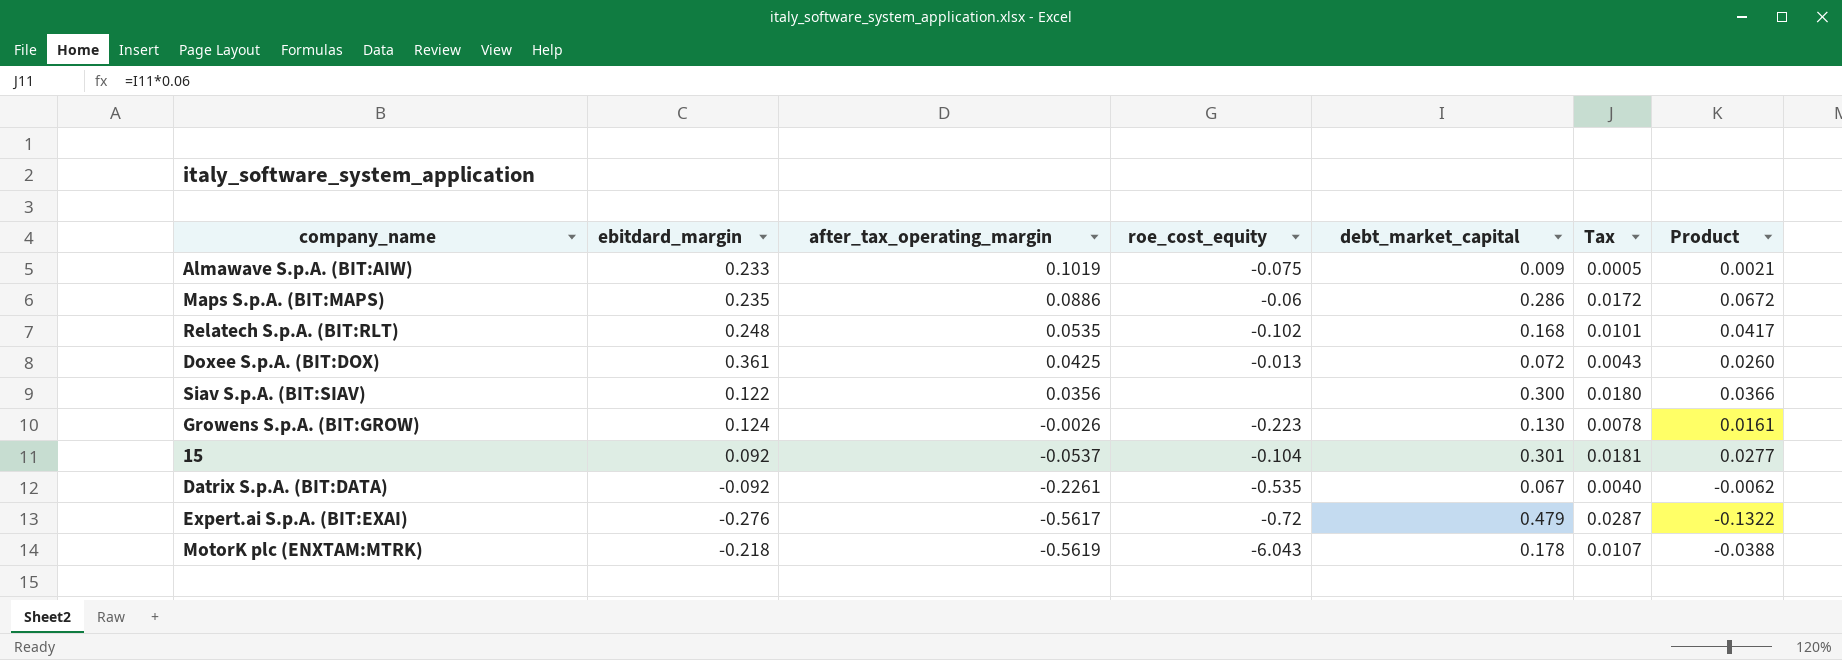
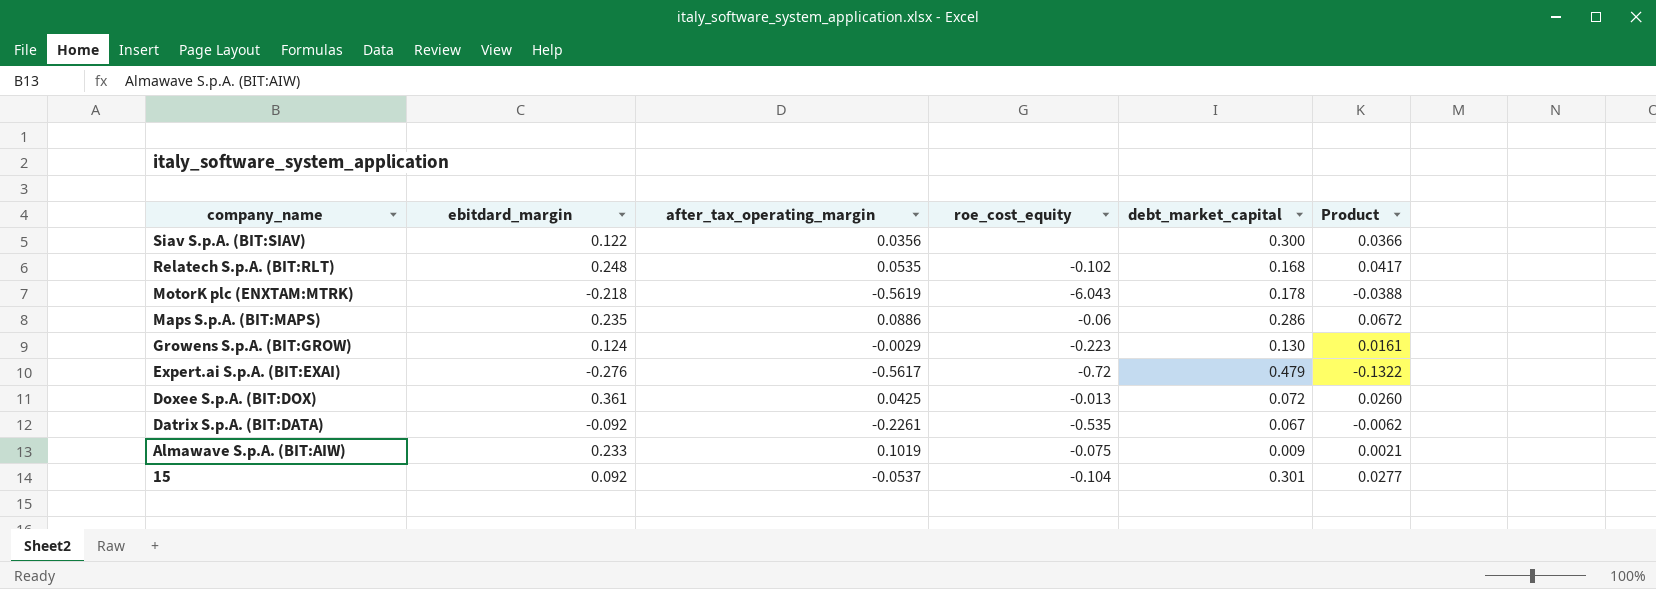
row order: after_tax_operating_margin descending -> company_name descending
column Tax | formula: [debt_market_capital] * 0.06 -> none
Growens S.p.A. (BIT:GROW) | after_tax_operating_margin: -0.0026 -> -0.0029

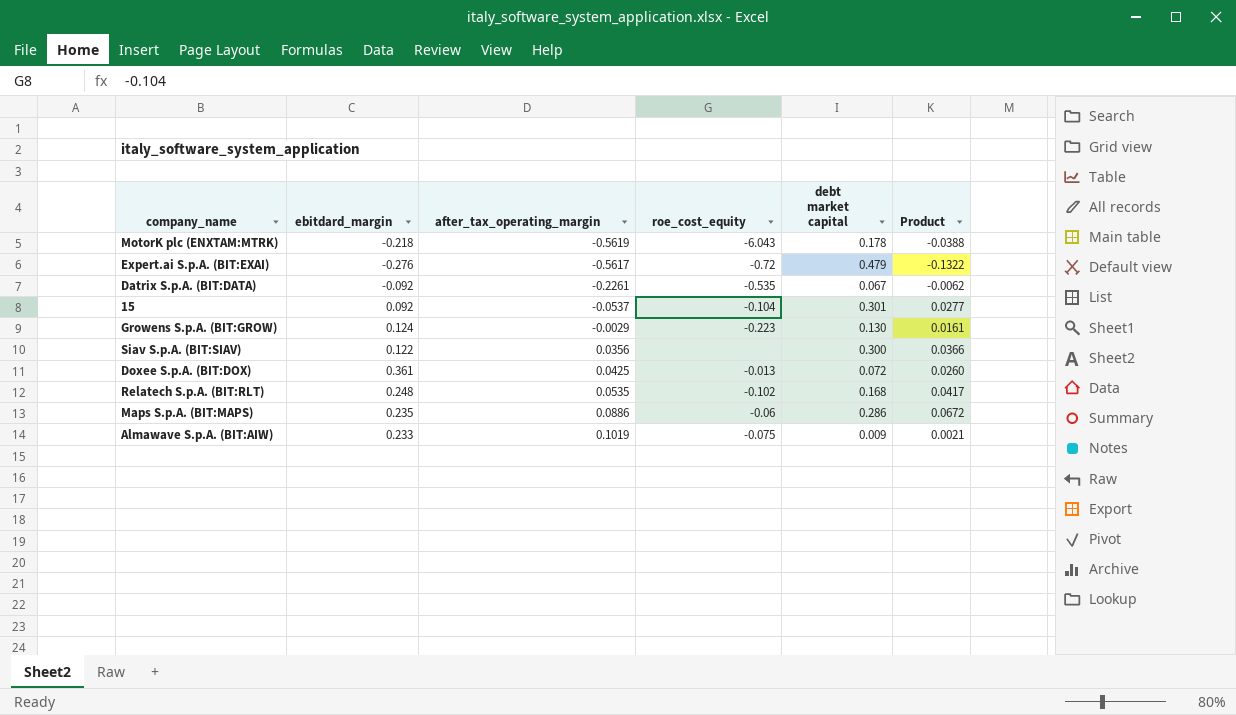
row order: company_name descending -> after_tax_operating_margin ascending
column name: debt_market_capital -> debt market capital

